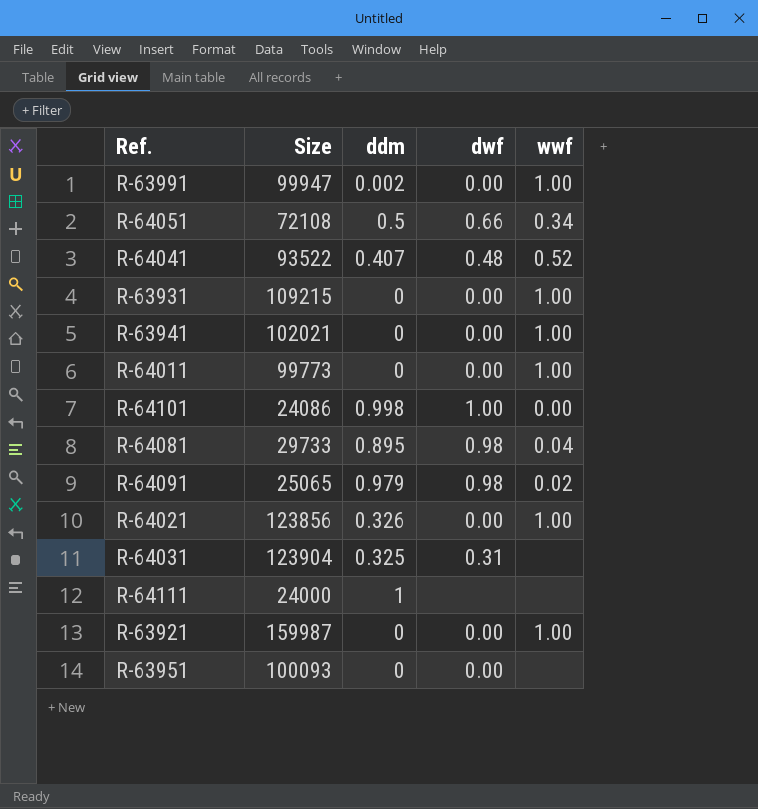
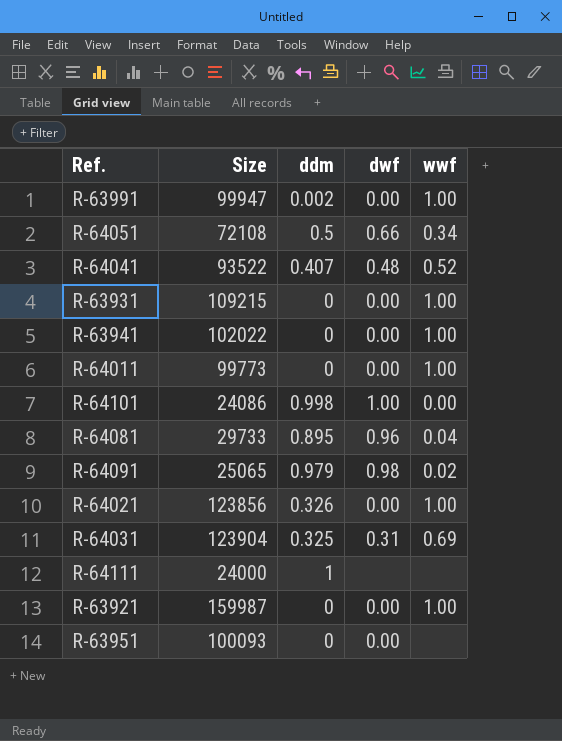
R-63941 | Size: 102021 -> 102022
R-64081 | dwf: 0.98 -> 0.96
R-64031 | wwf: none -> 0.69

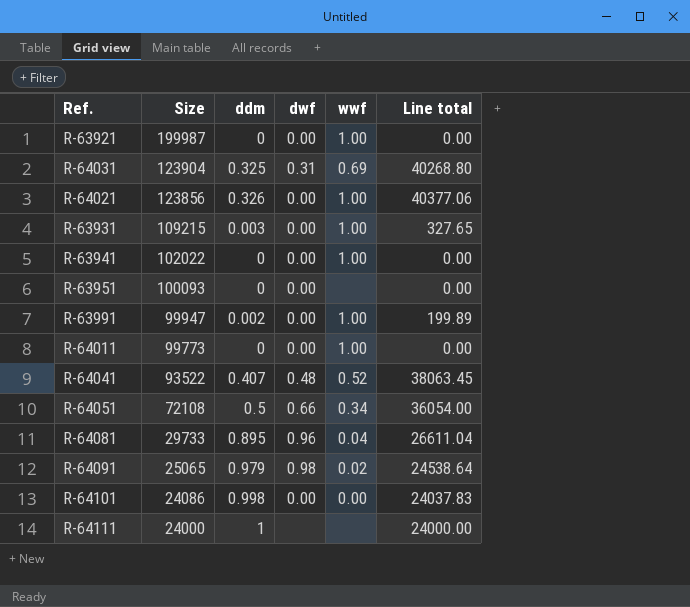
row order: none -> Size descending
column Line total | formula: none -> [Size] * [ddm]
R-63921 | Size: 159987 -> 199987
R-63931 | ddm: 0 -> 0.003
R-64101 | dwf: 1.00 -> 0.00

